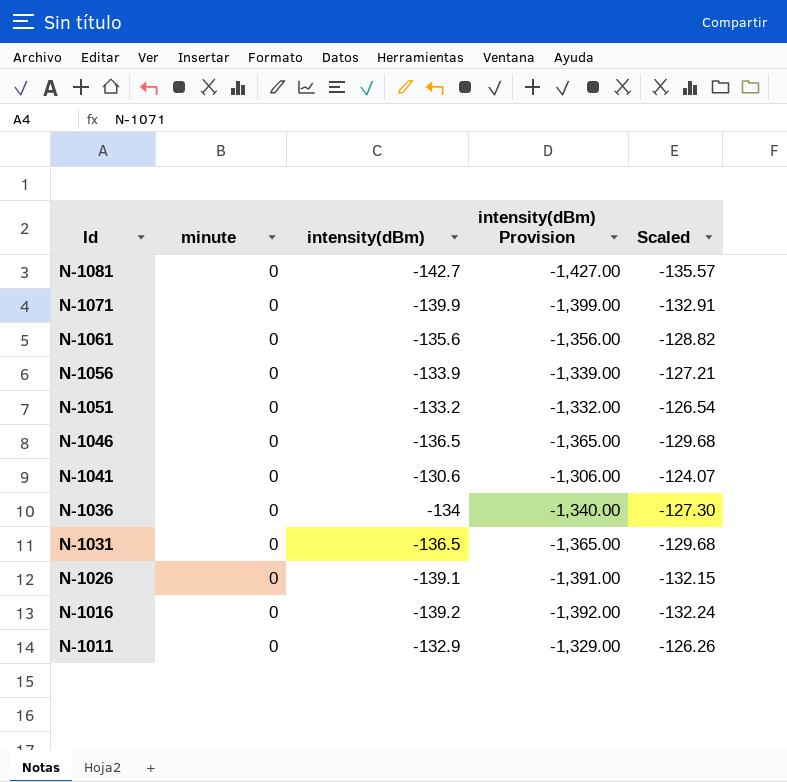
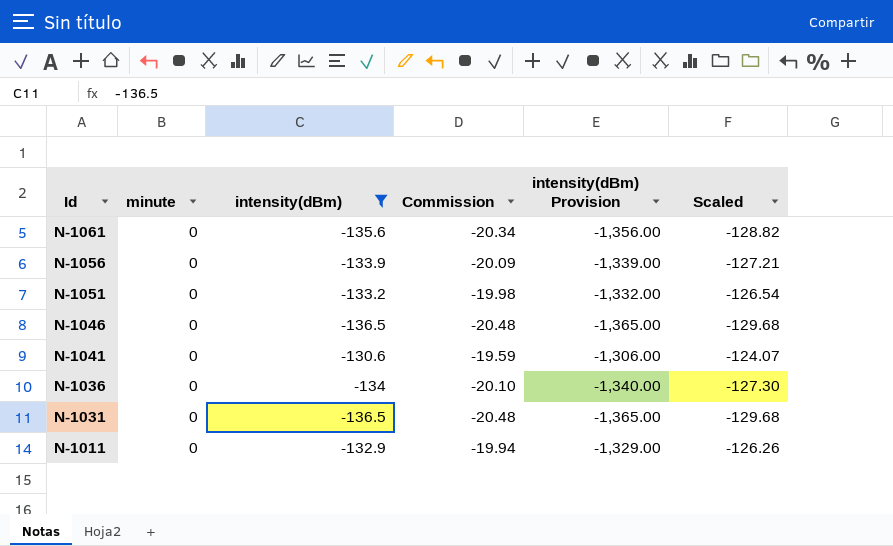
filter: none -> intensity(dBm) >= -136.5
column Commission | formula: none -> [intensity(dBm)] * 0.15

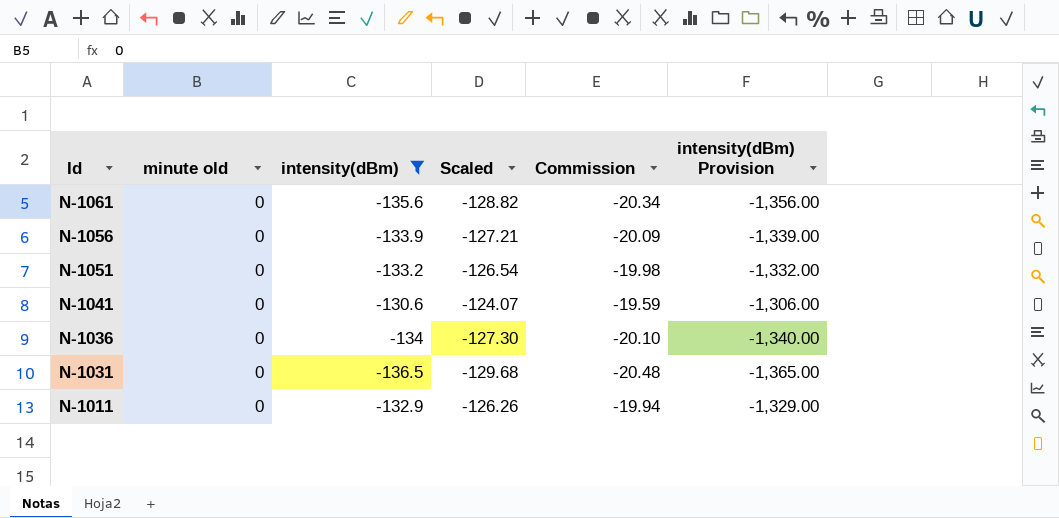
column name: minute -> minute old
column Scaled | position: 6 -> 4
row N-1046: 0 | -136.5 | -20.48 | -1,365.00 | -129.68 -> none

